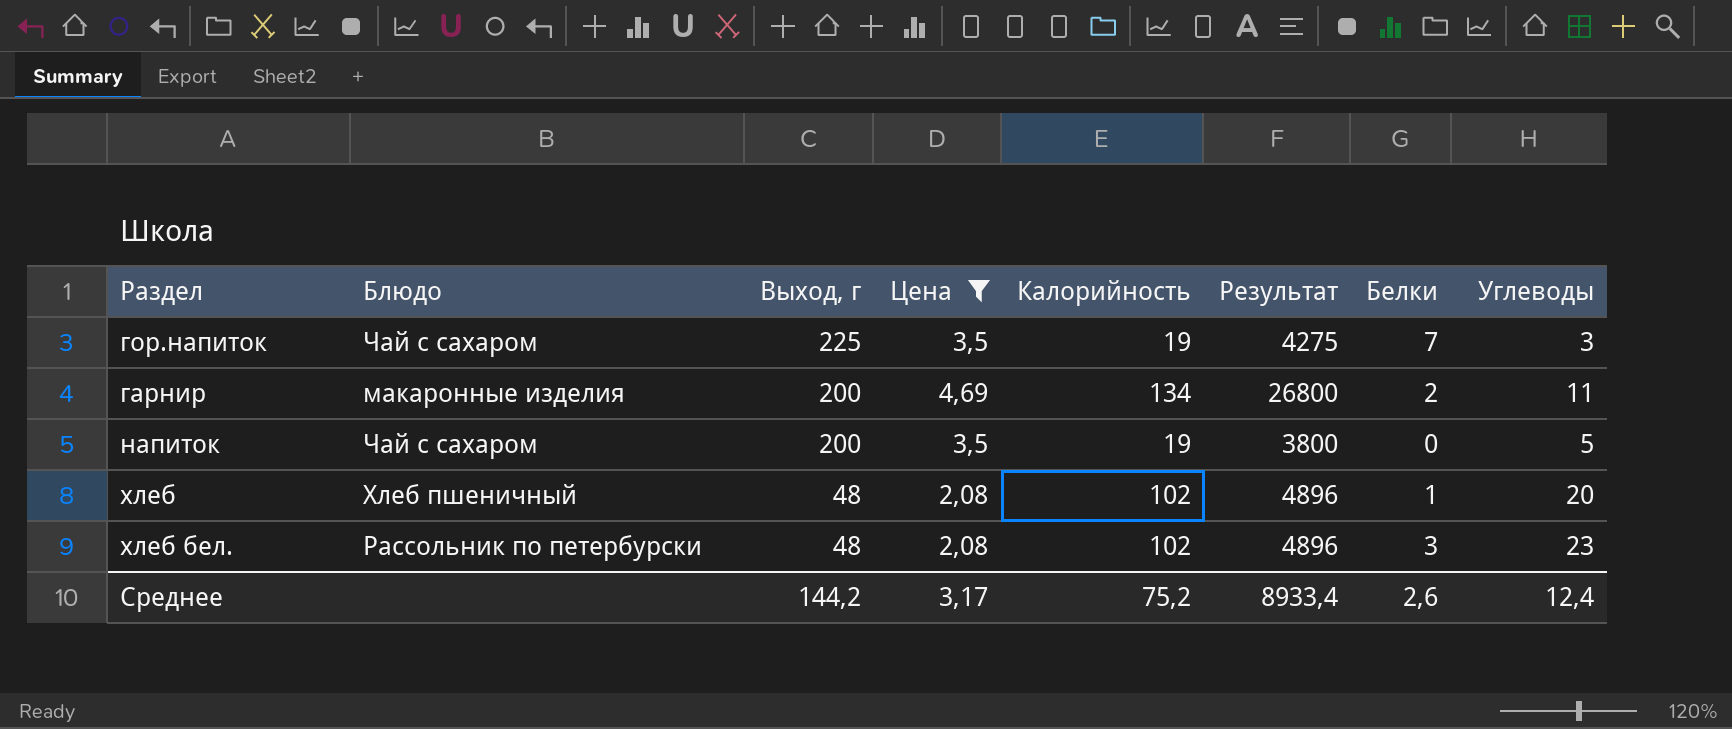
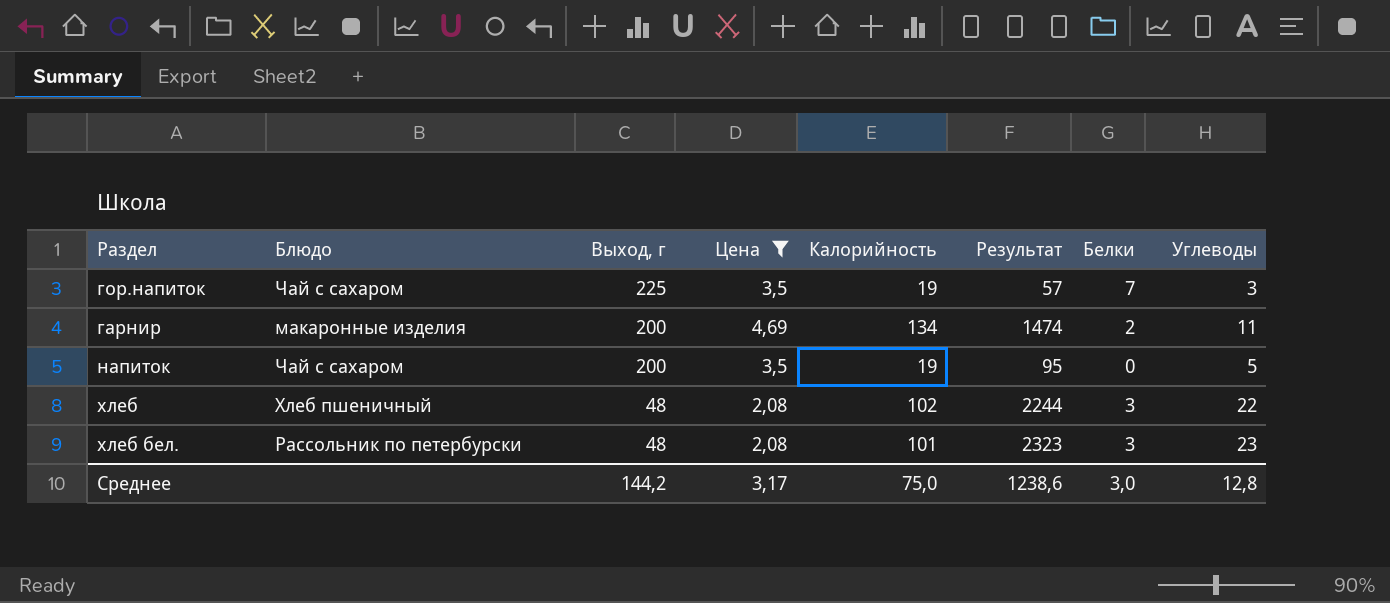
column Результат | formula: [Выход, г] * [Калорийность] -> [Калорийность] * [Углеводы]
хлеб | Белки: 1 -> 3
хлеб | Углеводы: 20 -> 22
хлеб бел. | Калорийность: 102 -> 101
Среднее | Калорийность: 75,2 -> 75,0
Среднее | Результат: 8933,4 -> 1238,6
Среднее | Белки: 2,6 -> 3,0
Среднее | Углеводы: 12,4 -> 12,8

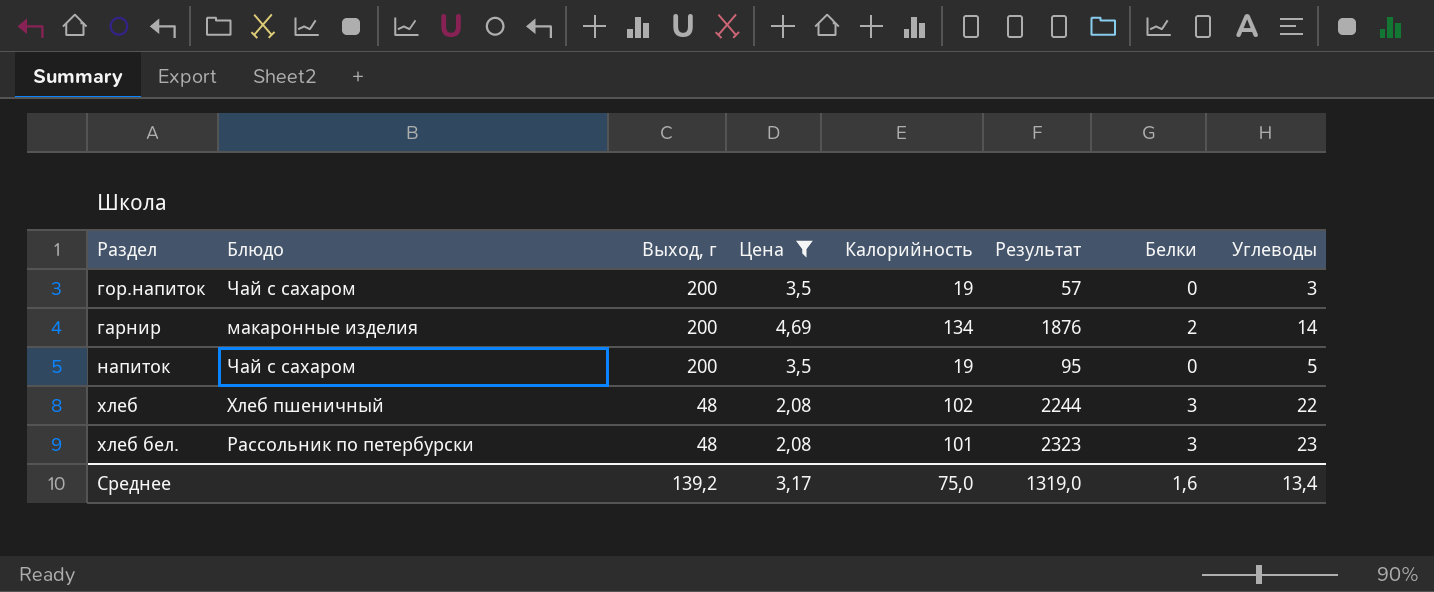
гор.напиток | Выход, г: 225 -> 200
гор.напиток | Белки: 7 -> 0
гарнир | Результат: 1474 -> 1876
гарнир | Углеводы: 11 -> 14
Среднее | Выход, г: 144,2 -> 139,2
Среднее | Результат: 1238,6 -> 1319,0
Среднее | Белки: 3,0 -> 1,6
Среднее | Углеводы: 12,8 -> 13,4

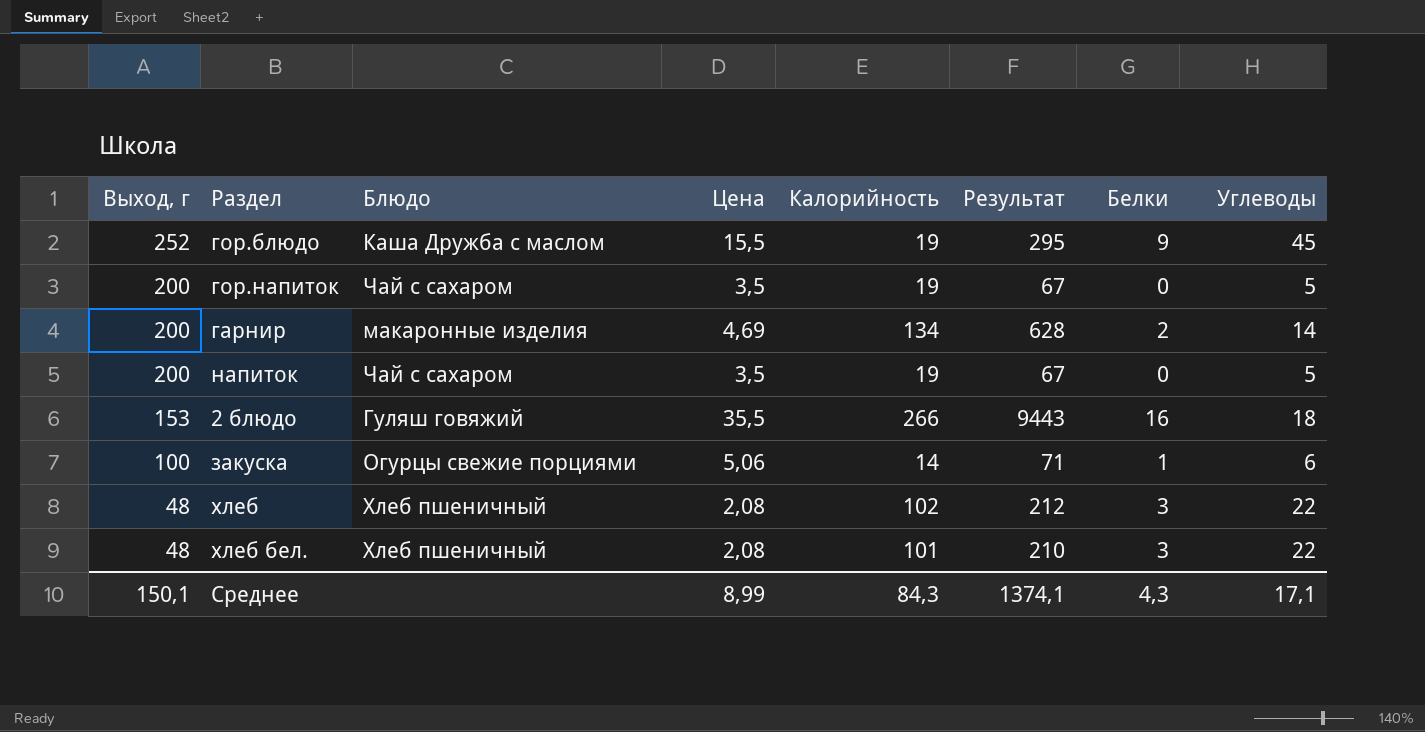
filter: Цена <= 4,69 -> none
column Выход, г | position: 3 -> 1
column Результат | formula: [Калорийность] * [Углеводы] -> [Цена] * [Калорийность]
гор.напиток | Углеводы: 3 -> 5
хлеб бел. | Блюдо: Рассольник по петербурски -> Хлеб пшеничный
хлеб бел. | Углеводы: 23 -> 22
Среднее | Выход, г: 139,2 -> 150,1
Среднее | Цена: 3,17 -> 8,99
Среднее | Калорийность: 75,0 -> 84,3
Среднее | Результат: 1319,0 -> 1374,1
Среднее | Белки: 1,6 -> 4,3
Среднее | Углеводы: 13,4 -> 17,1

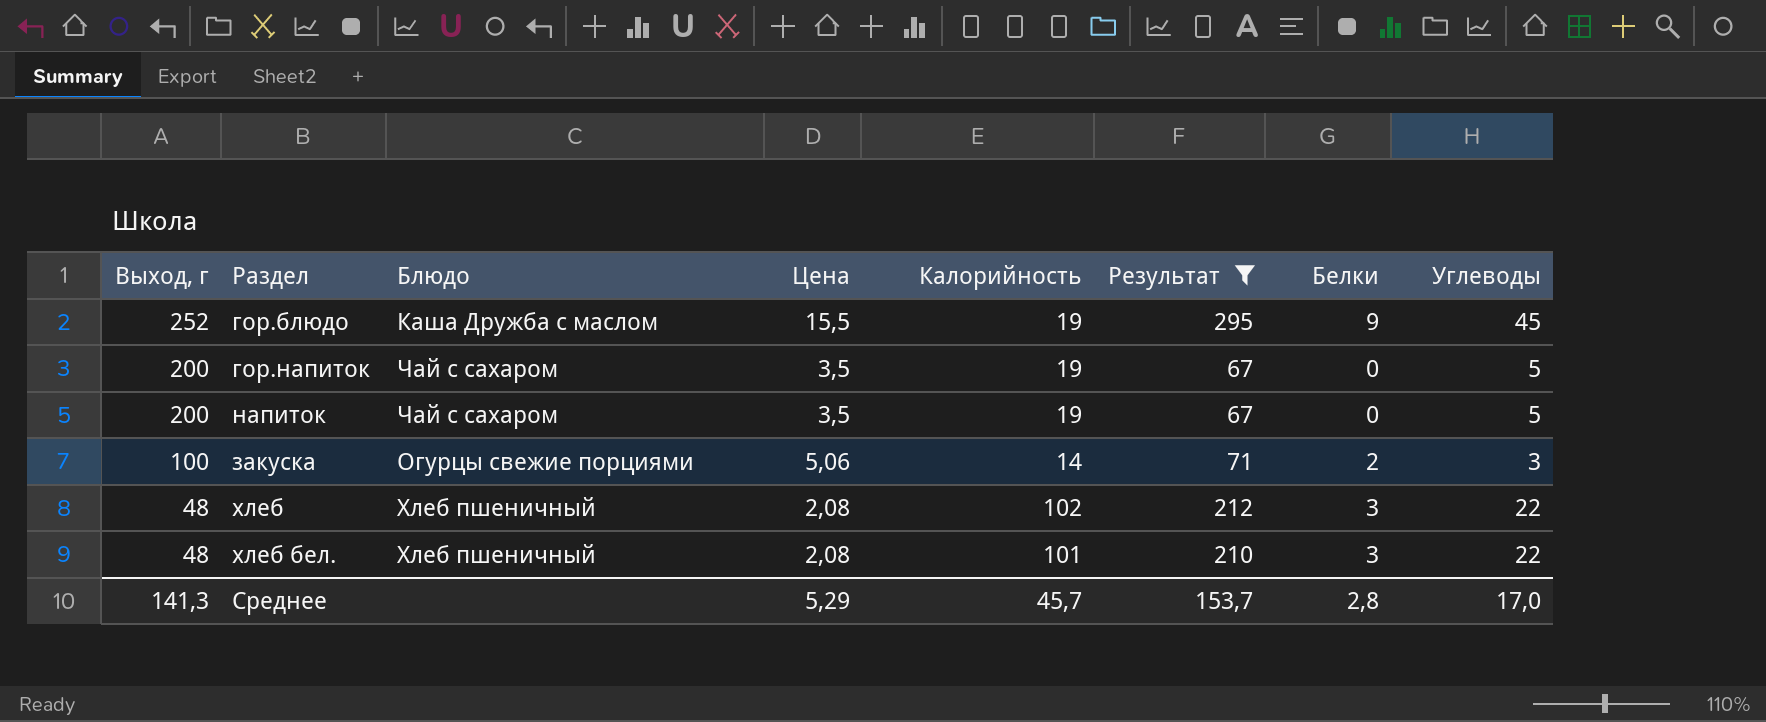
filter: none -> Результат <= 295
закуска | Белки: 1 -> 2
закуска | Углеводы: 6 -> 3
Среднее | Выход, г: 150,1 -> 141,3
Среднее | Цена: 8,99 -> 5,29
Среднее | Калорийность: 84,3 -> 45,7
Среднее | Результат: 1374,1 -> 153,7
Среднее | Белки: 4,3 -> 2,8
Среднее | Углеводы: 17,1 -> 17,0

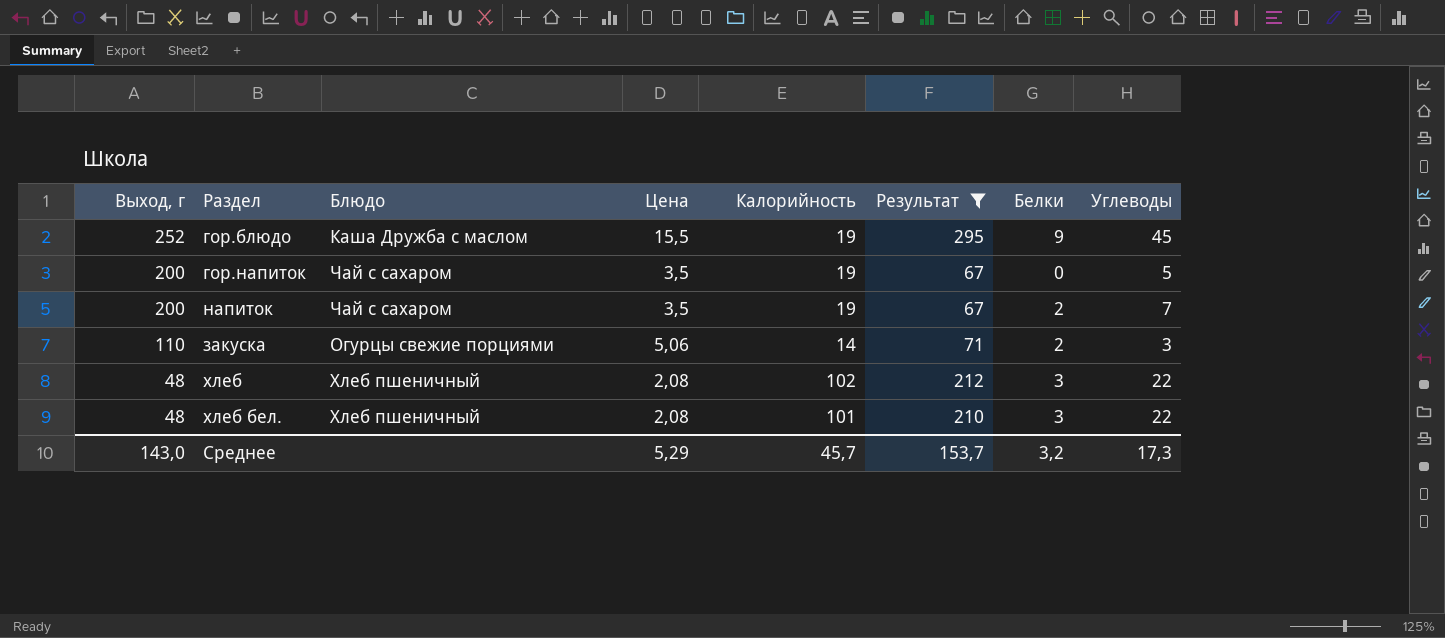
напиток | Белки: 0 -> 2
напиток | Углеводы: 5 -> 7
закуска | Выход, г: 100 -> 110
Среднее | Выход, г: 141,3 -> 143,0
Среднее | Белки: 2,8 -> 3,2
Среднее | Углеводы: 17,0 -> 17,3

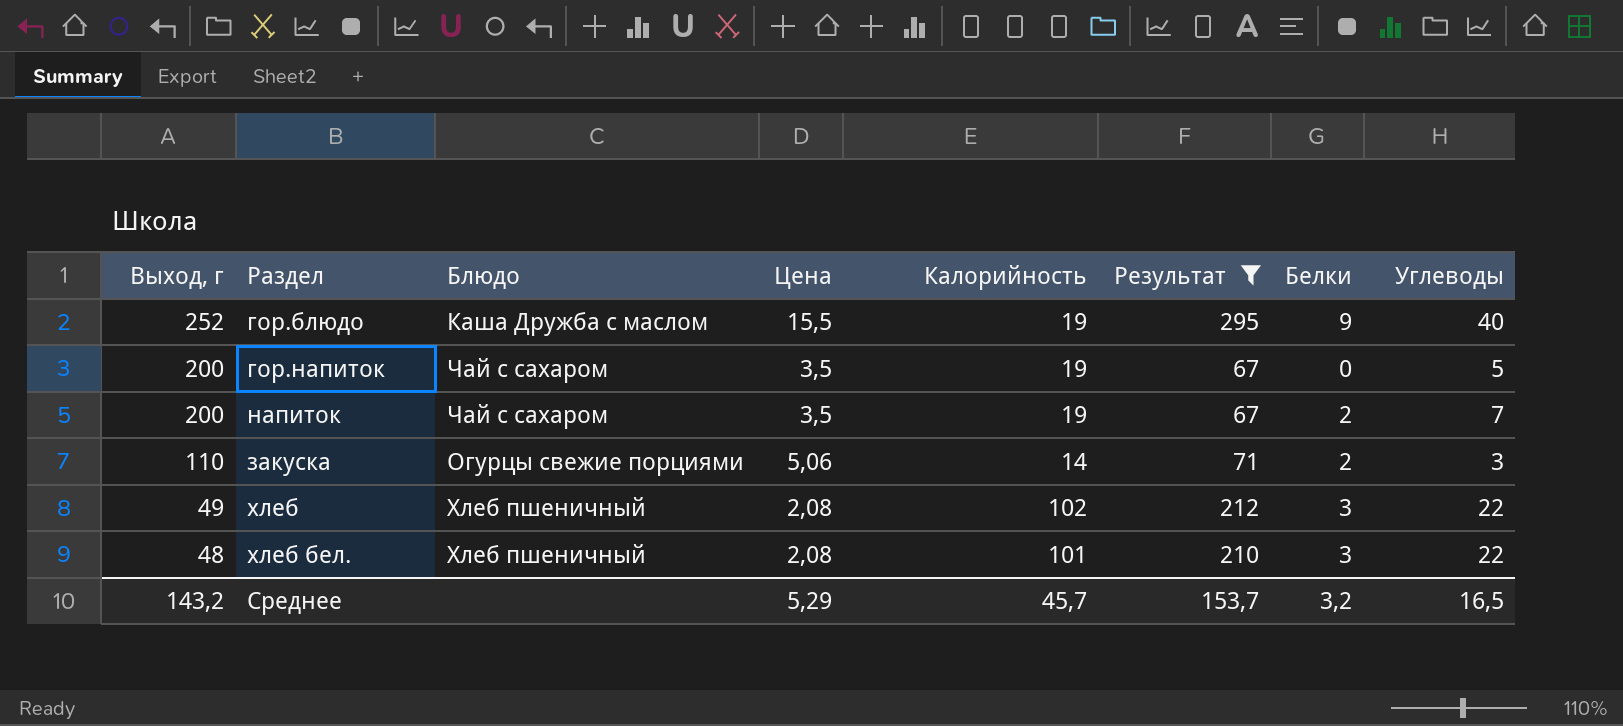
гор.блюдо | Углеводы: 45 -> 40
хлеб | Выход, г: 48 -> 49
Среднее | Выход, г: 143,0 -> 143,2
Среднее | Углеводы: 17,3 -> 16,5

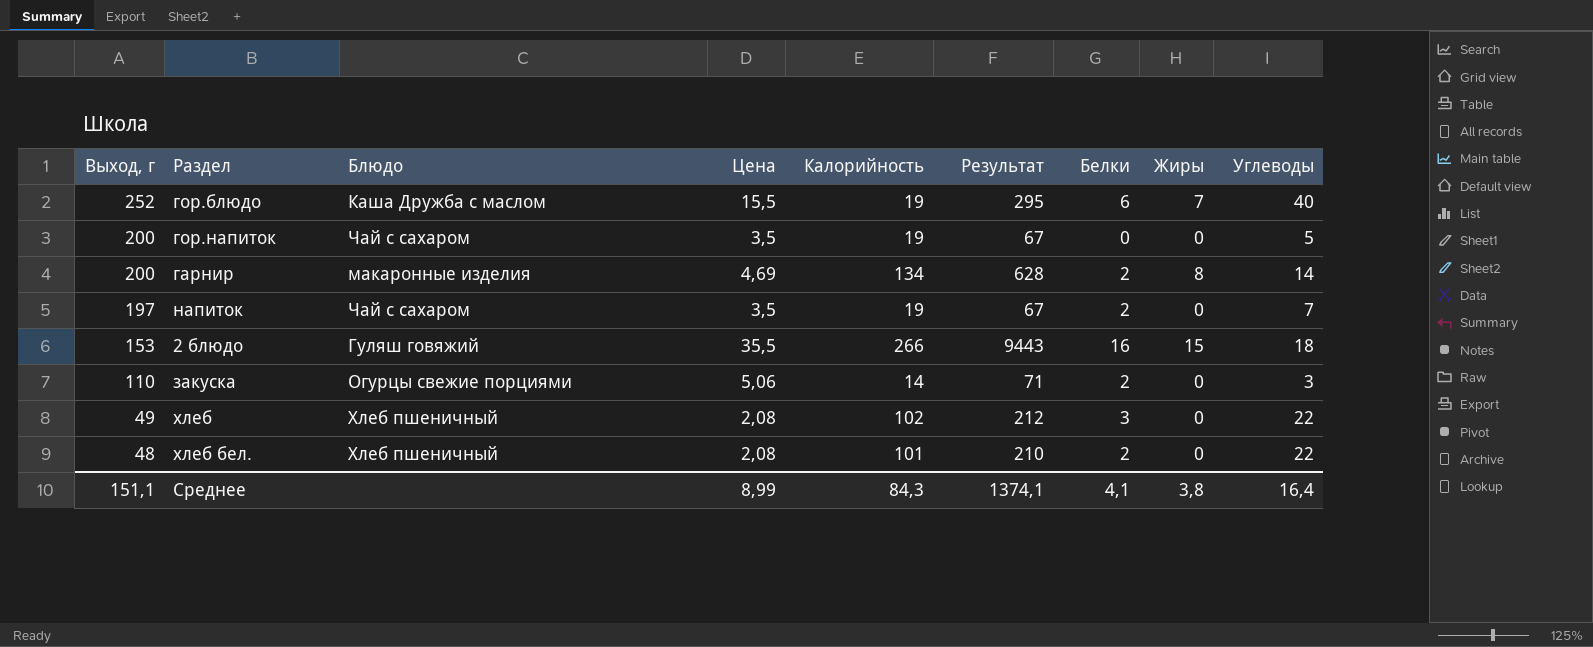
filter: Результат <= 295 -> none
column Жиры | position: none -> 8
гор.блюдо | Белки: 9 -> 6
напиток | Выход, г: 200 -> 197
хлеб бел. | Белки: 3 -> 2
Среднее | Выход, г: 143,2 -> 151,1
Среднее | Цена: 5,29 -> 8,99
Среднее | Калорийность: 45,7 -> 84,3
Среднее | Результат: 153,7 -> 1374,1
Среднее | Белки: 3,2 -> 4,1
Среднее | Углеводы: 16,5 -> 16,4

